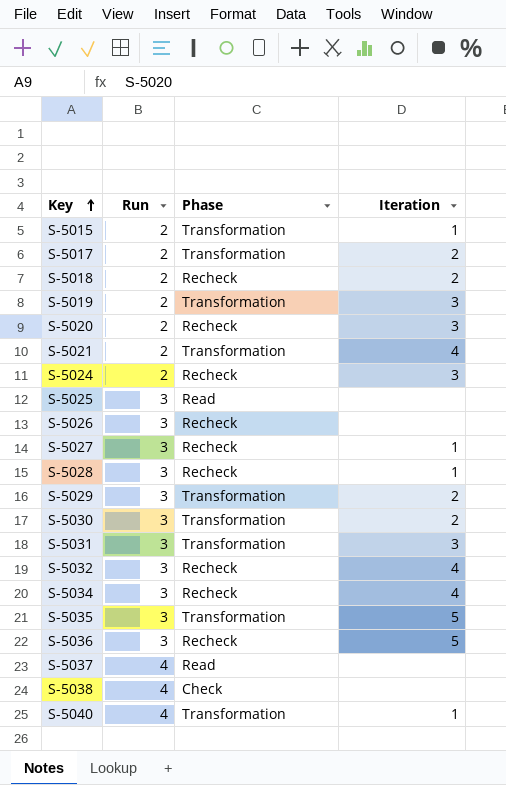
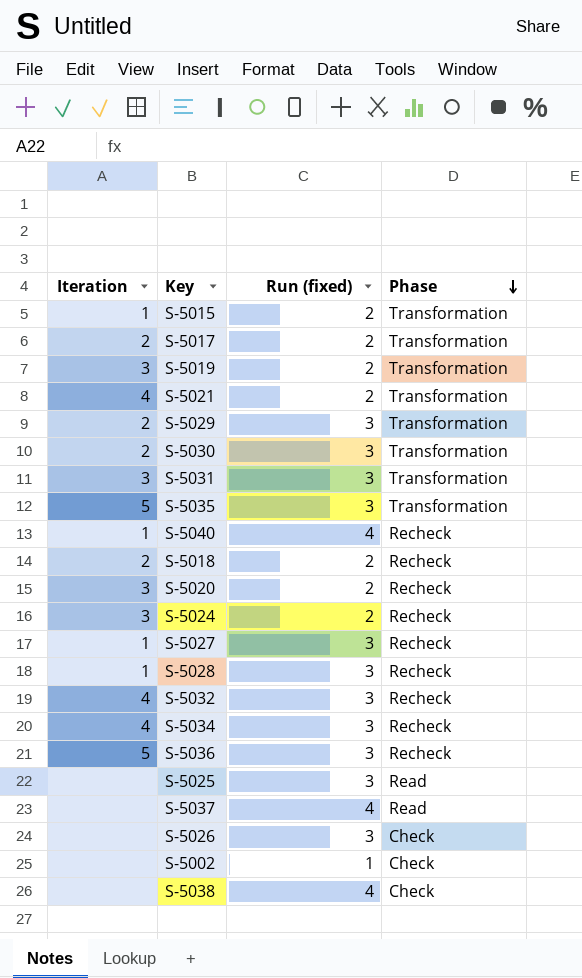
row order: Key ascending -> Phase descending
column Iteration | position: 4 -> 1
column name: Run -> Run (fixed)
S-5040 | Phase: Transformation -> Recheck
S-5026 | Phase: Recheck -> Check
row S-5002: none -> none | 1 | Check

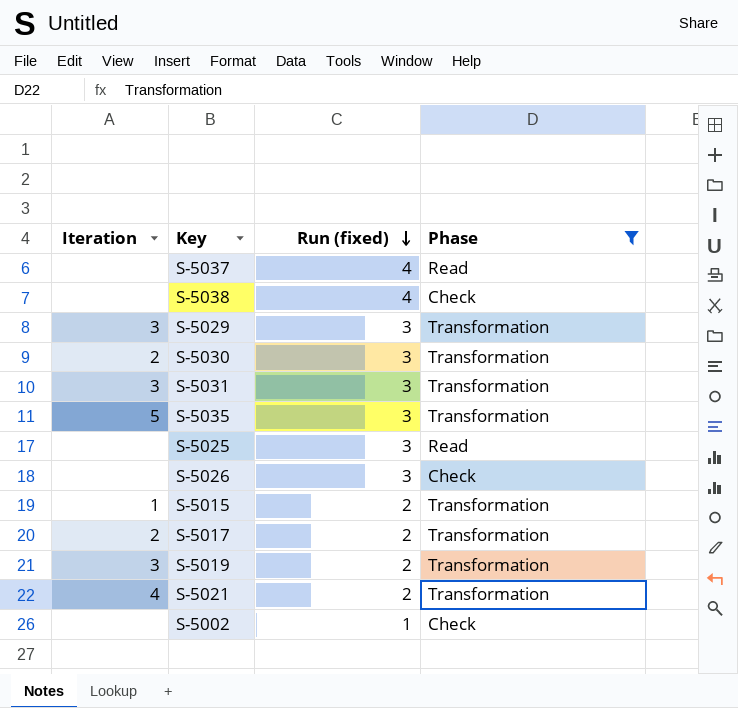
filter: none -> Phase != Recheck
row order: Phase descending -> Run (fixed) descending
S-5029 | Iteration: 2 -> 3

